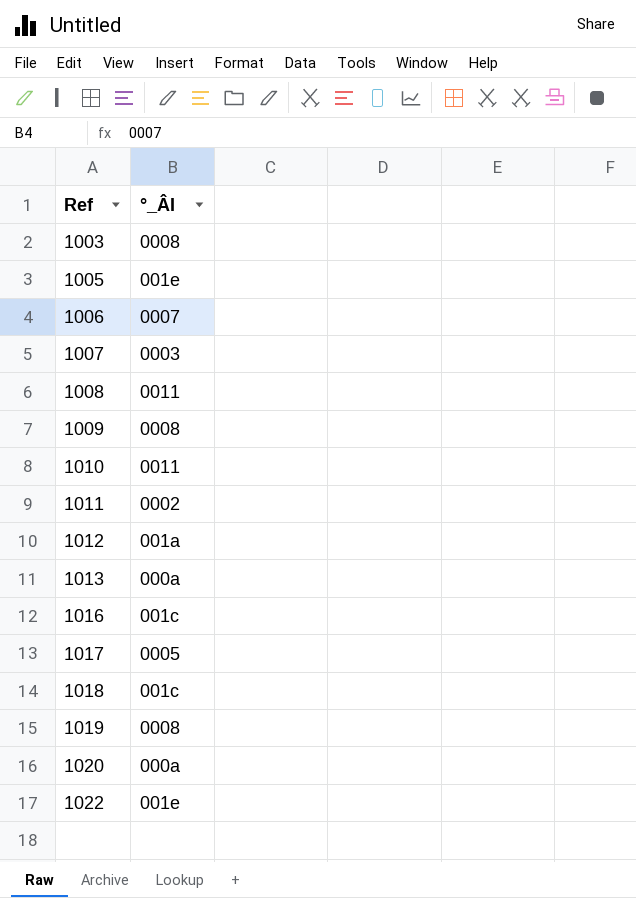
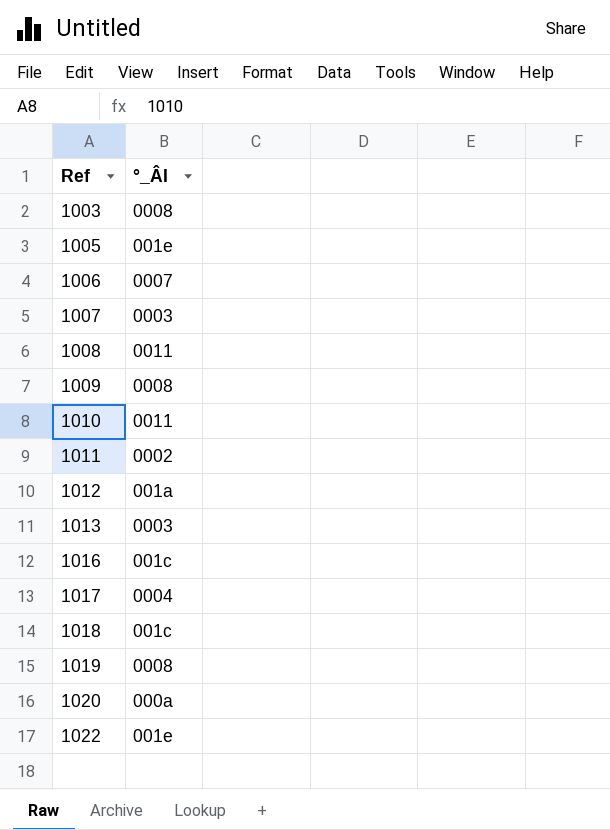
1013 | °_ÂI: 000a -> 0003
1017 | °_ÂI: 0005 -> 0004

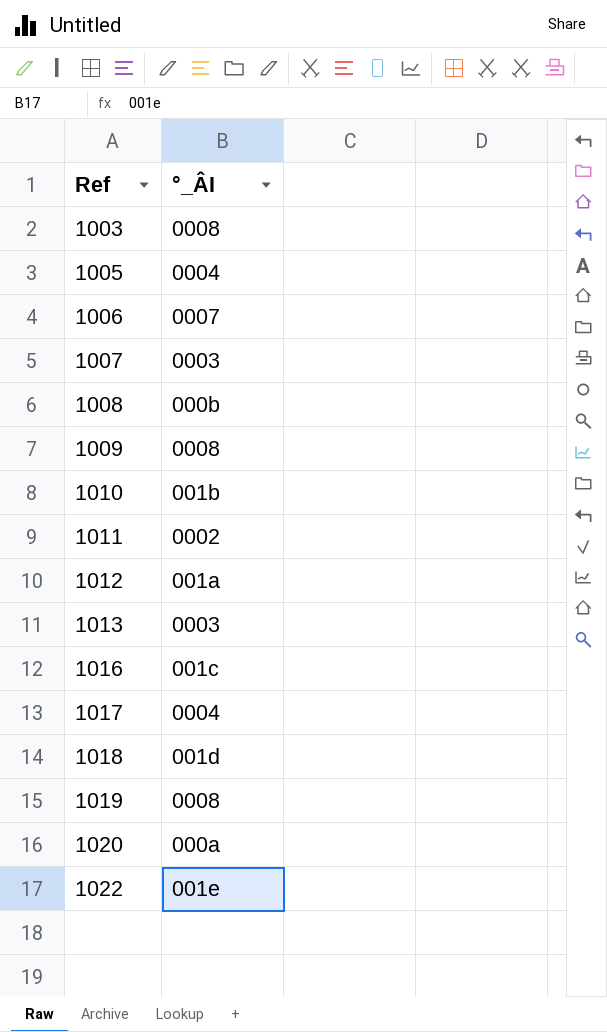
1005 | °_ÂI: 001e -> 0004
1008 | °_ÂI: 0011 -> 000b
1010 | °_ÂI: 0011 -> 001b
1018 | °_ÂI: 001c -> 001d

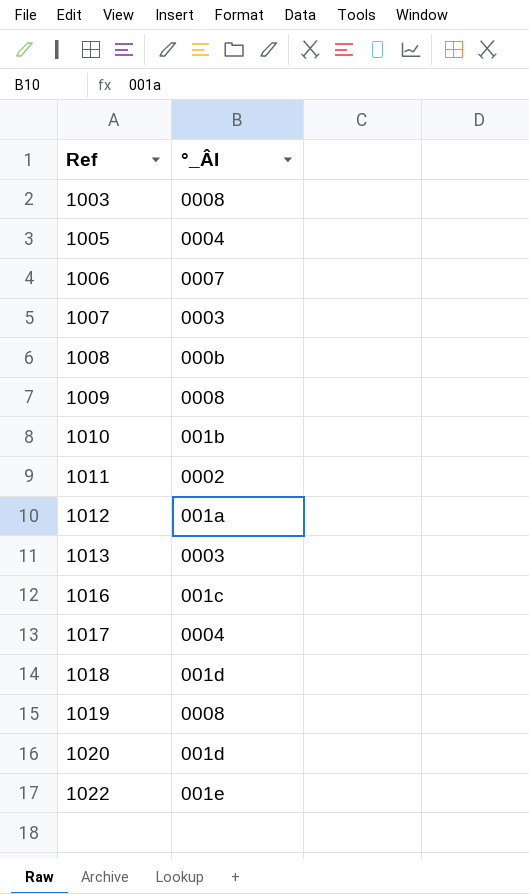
1020 | °_ÂI: 000a -> 001d

